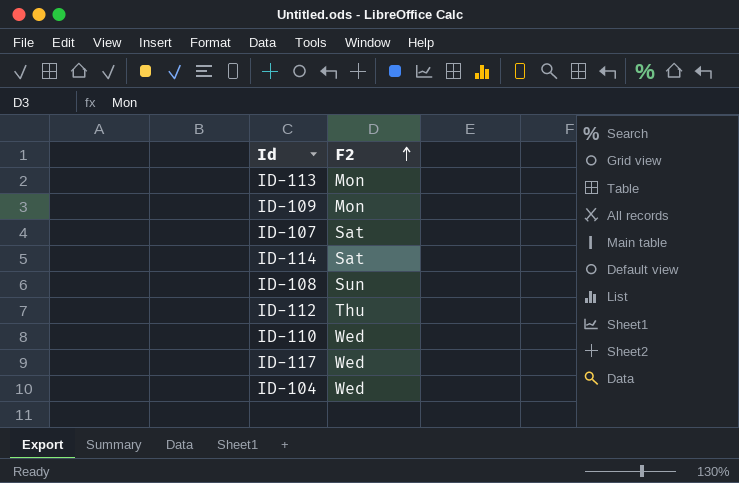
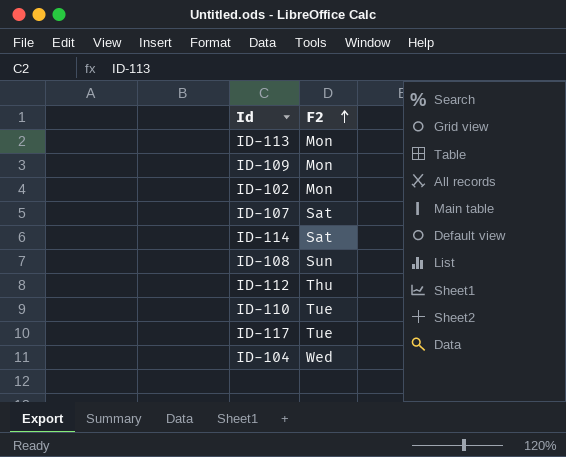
row ID-102: none -> Mon
ID-110 | F2: Wed -> Tue
ID-117 | F2: Wed -> Tue

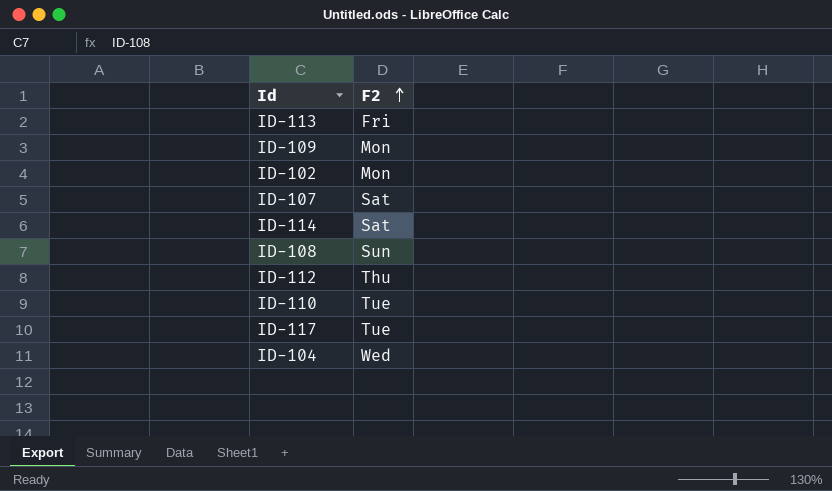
ID-113 | F2: Mon -> Fri

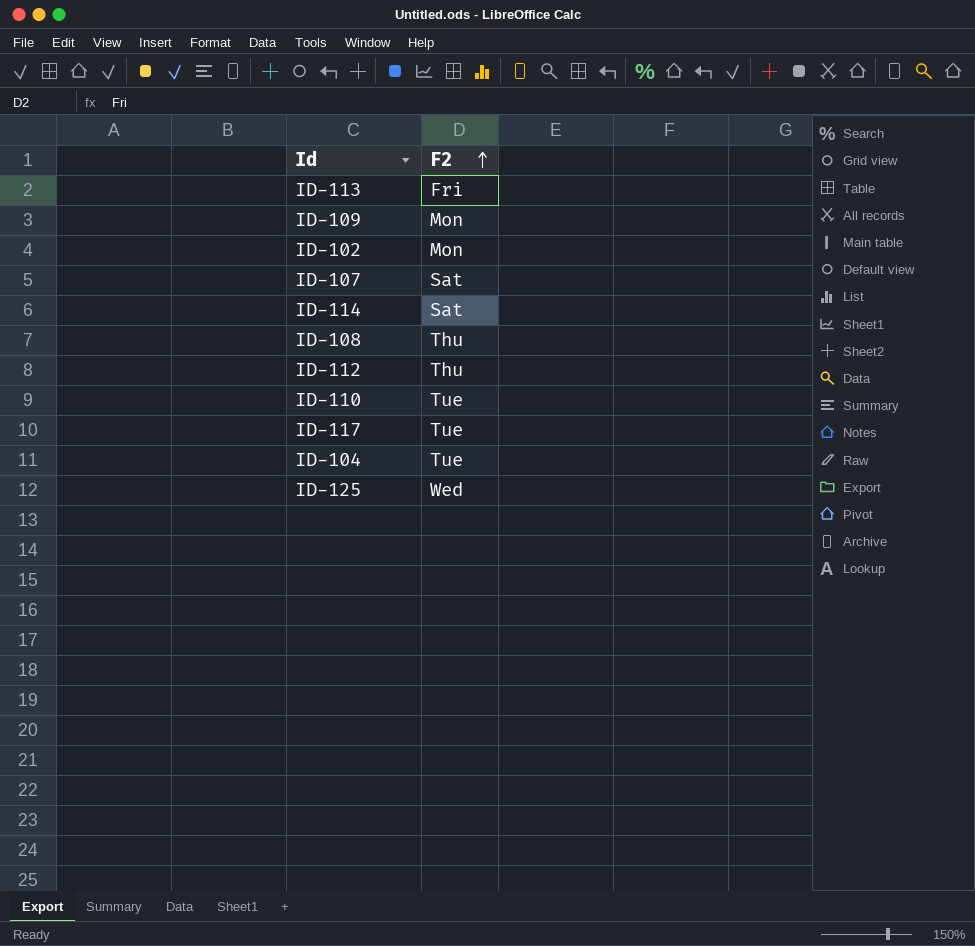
ID-108 | F2: Sun -> Thu
ID-104 | F2: Wed -> Tue
row ID-125: none -> Wed

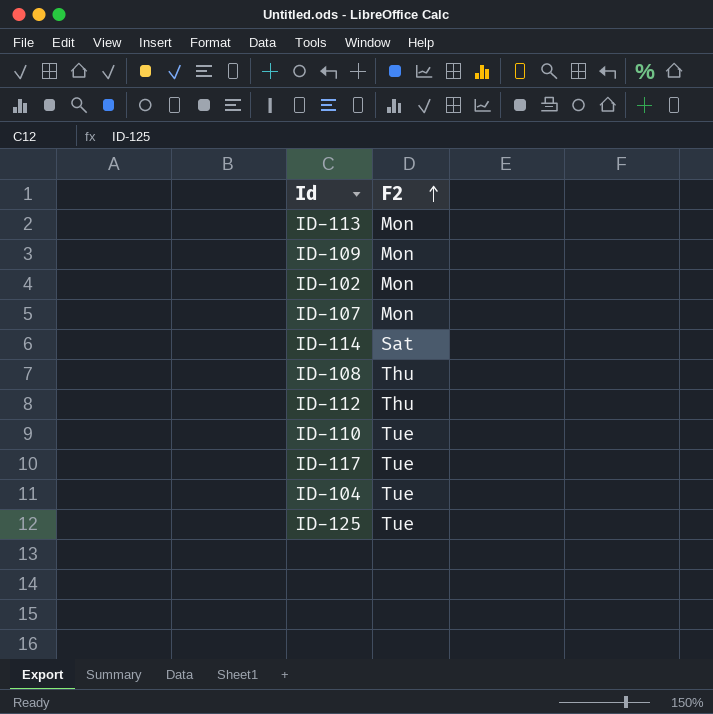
ID-113 | F2: Fri -> Mon
ID-107 | F2: Sat -> Mon
ID-125 | F2: Wed -> Tue

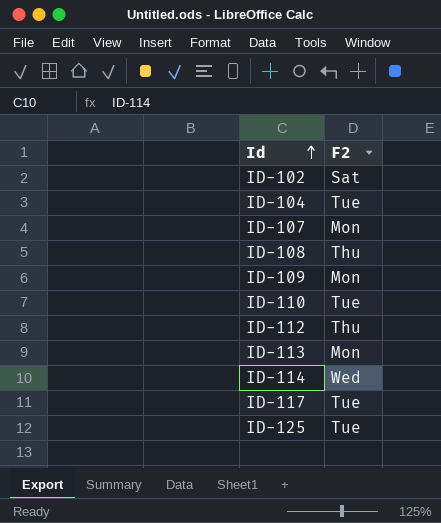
row order: F2 ascending -> Id ascending
ID-102 | F2: Mon -> Sat
ID-114 | F2: Sat -> Wed

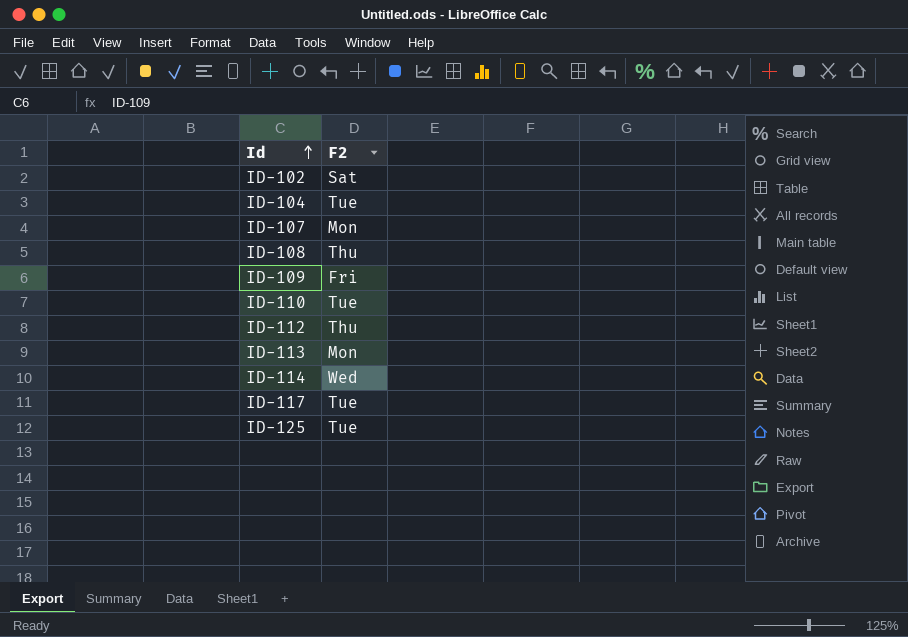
ID-109 | F2: Mon -> Fri

